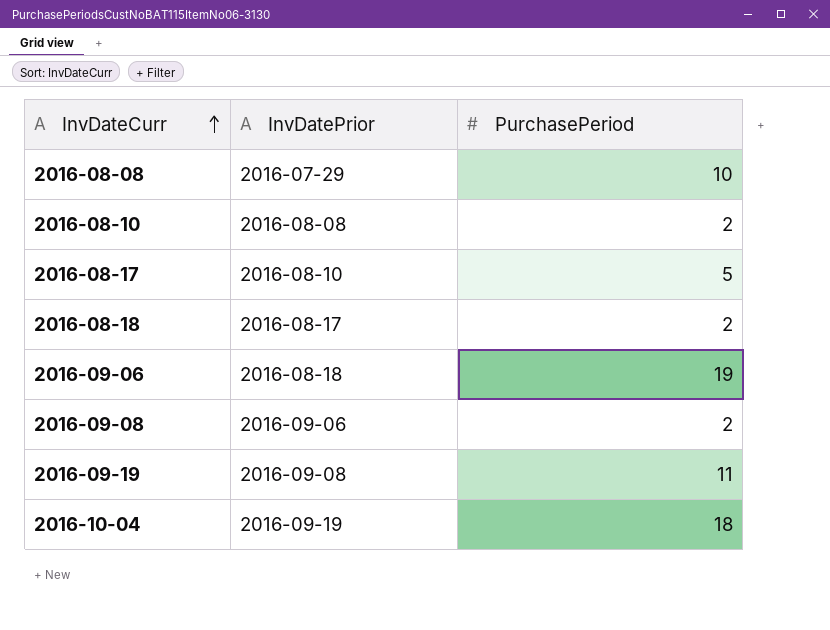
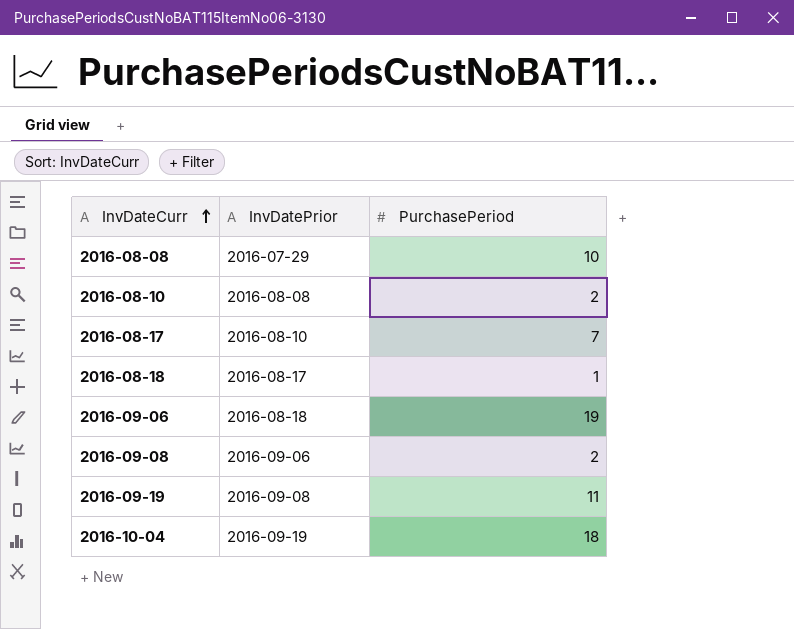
2016-08-17 | PurchasePeriod: 5 -> 7
2016-08-18 | PurchasePeriod: 2 -> 1

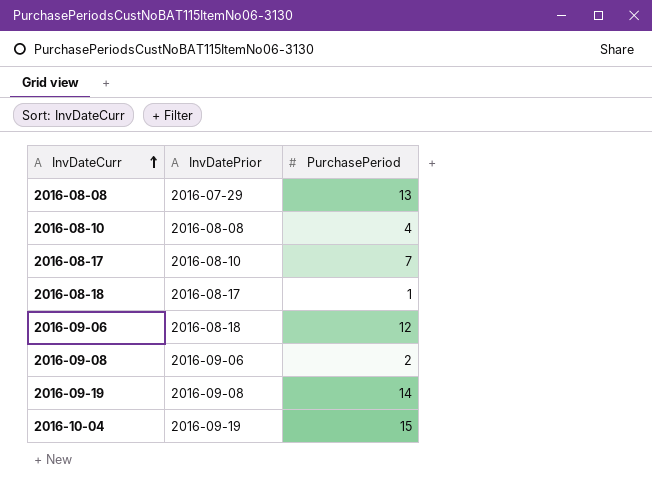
2016-08-08 | PurchasePeriod: 10 -> 13
2016-08-10 | PurchasePeriod: 2 -> 4
2016-09-06 | PurchasePeriod: 19 -> 12
2016-09-19 | PurchasePeriod: 11 -> 14
2016-10-04 | PurchasePeriod: 18 -> 15

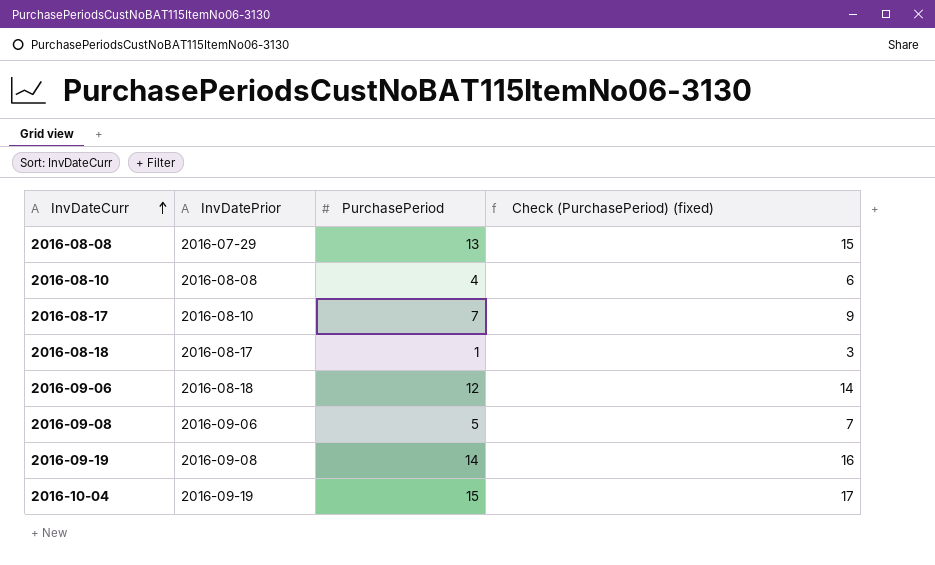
column Check (PurchasePeriod) (fixed) | formula: none -> [PurchasePeriod] + 2
2016-09-08 | PurchasePeriod: 2 -> 5

